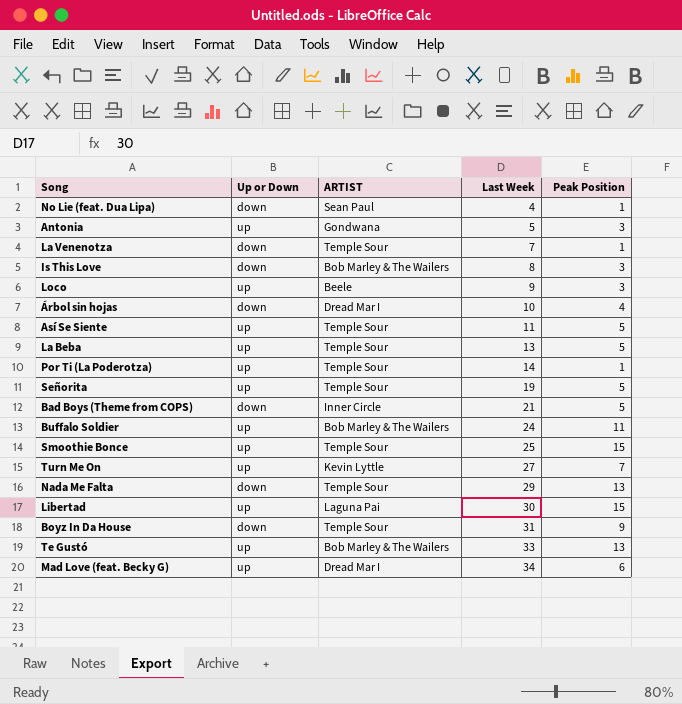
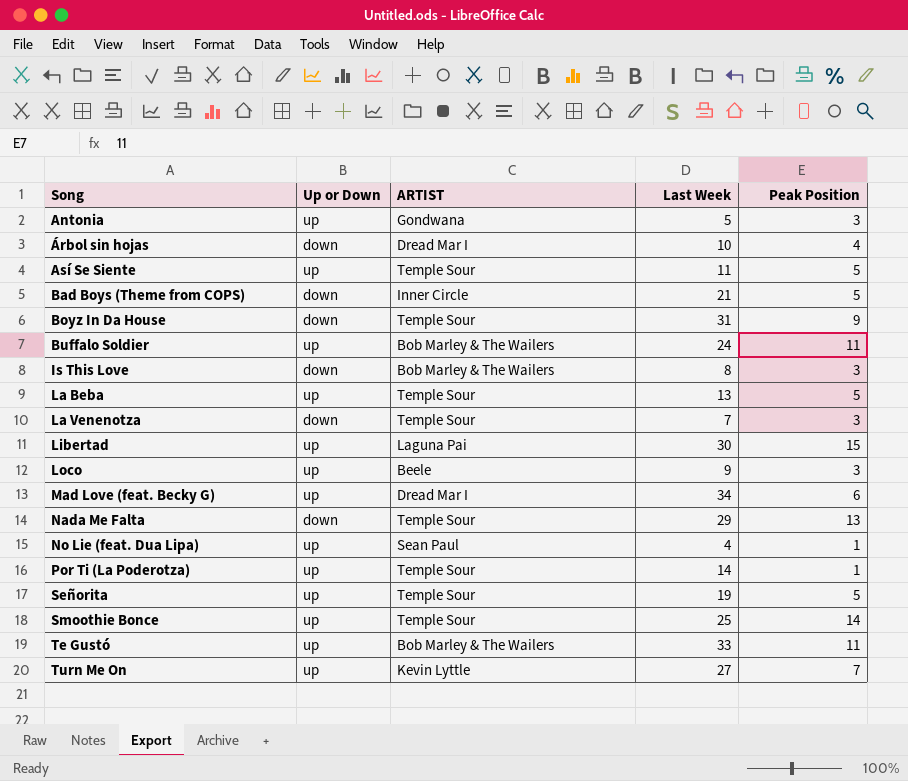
row order: Last Week ascending -> Song ascending
La Venenotza | Peak Position: 1 -> 3
No Lie (feat. Dua Lipa) | Up or Down: down -> up
Smoothie Bonce | Peak Position: 15 -> 14
Te Gustó | Peak Position: 13 -> 11

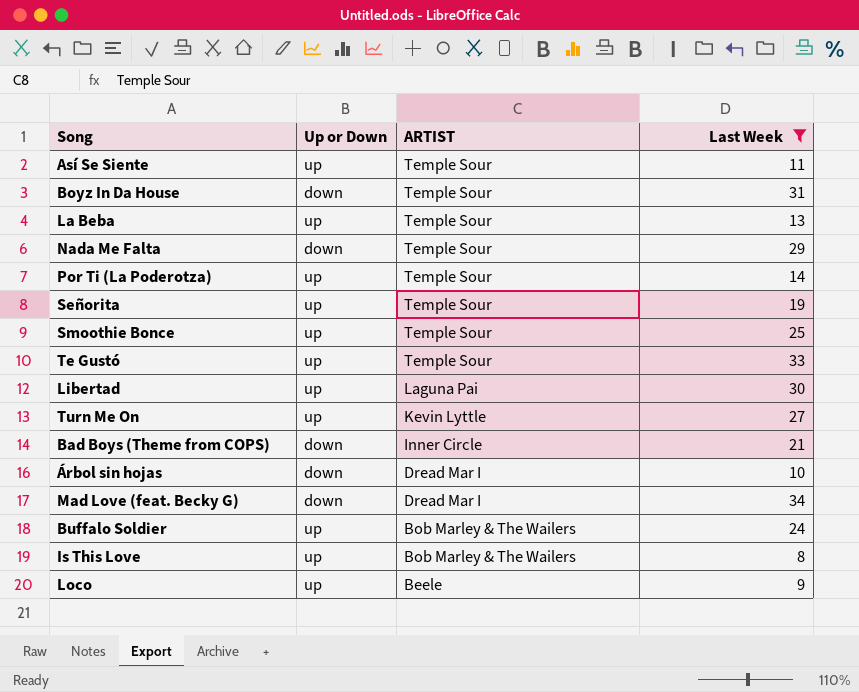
filter: none -> Last Week >= 8
row order: Song ascending -> ARTIST descending
column Peak Position | position: 5 -> none
Te Gustó | ARTIST: Bob Marley & The Wailers -> Temple Sour
Mad Love (feat. Becky G) | Up or Down: up -> down
Is This Love | Up or Down: down -> up

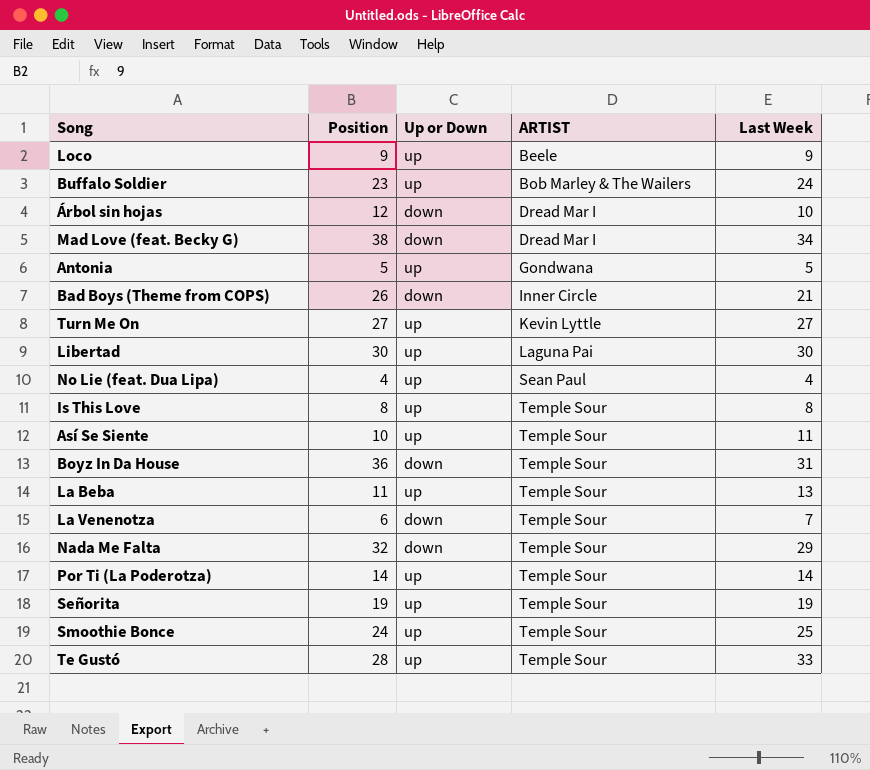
filter: Last Week >= 8 -> none
row order: ARTIST descending -> ARTIST ascending
column Position | position: none -> 2
Is This Love | ARTIST: Bob Marley & The Wailers -> Temple Sour

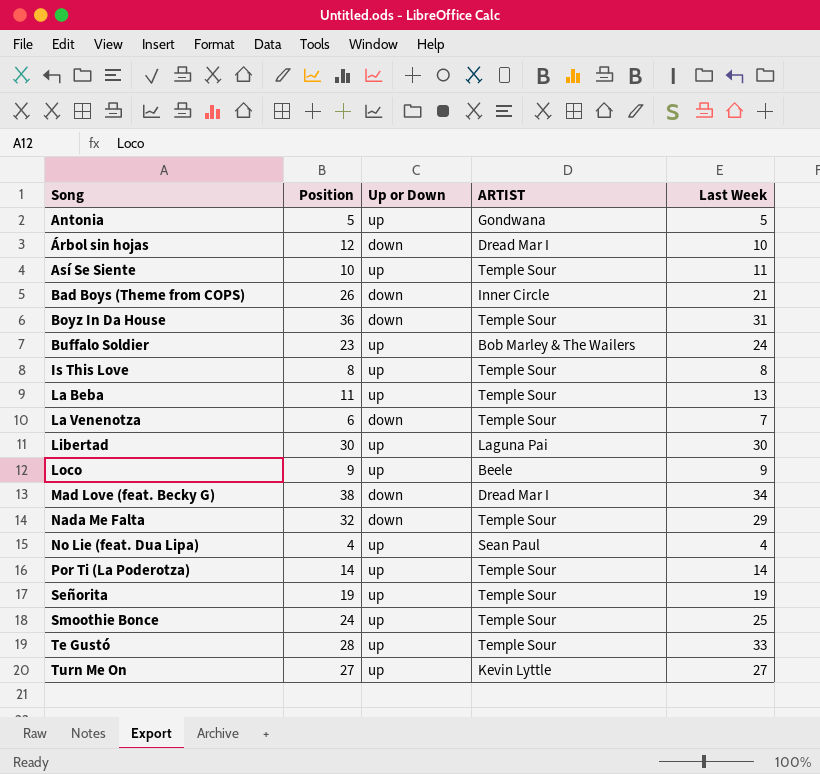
row order: ARTIST ascending -> Song ascending

